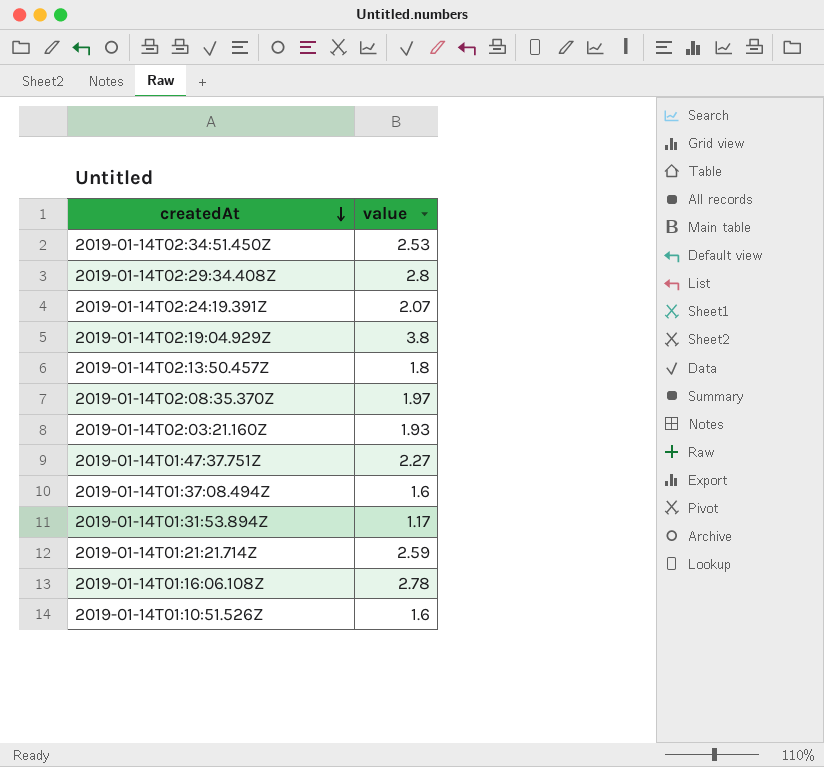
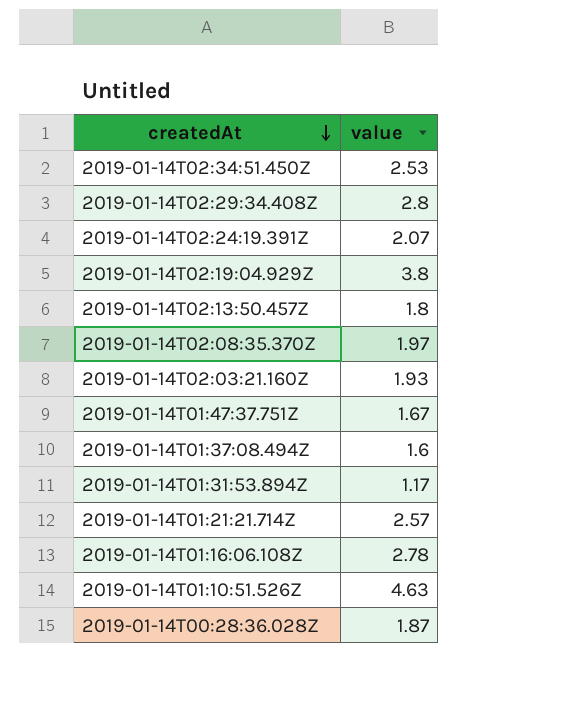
2019-01-14T01:47:37.751Z | value: 2.27 -> 1.67
2019-01-14T01:21:21.714Z | value: 2.59 -> 2.57
2019-01-14T01:10:51.526Z | value: 1.6 -> 4.63
row 2019-01-14T00:28:36.028Z: none -> 1.87

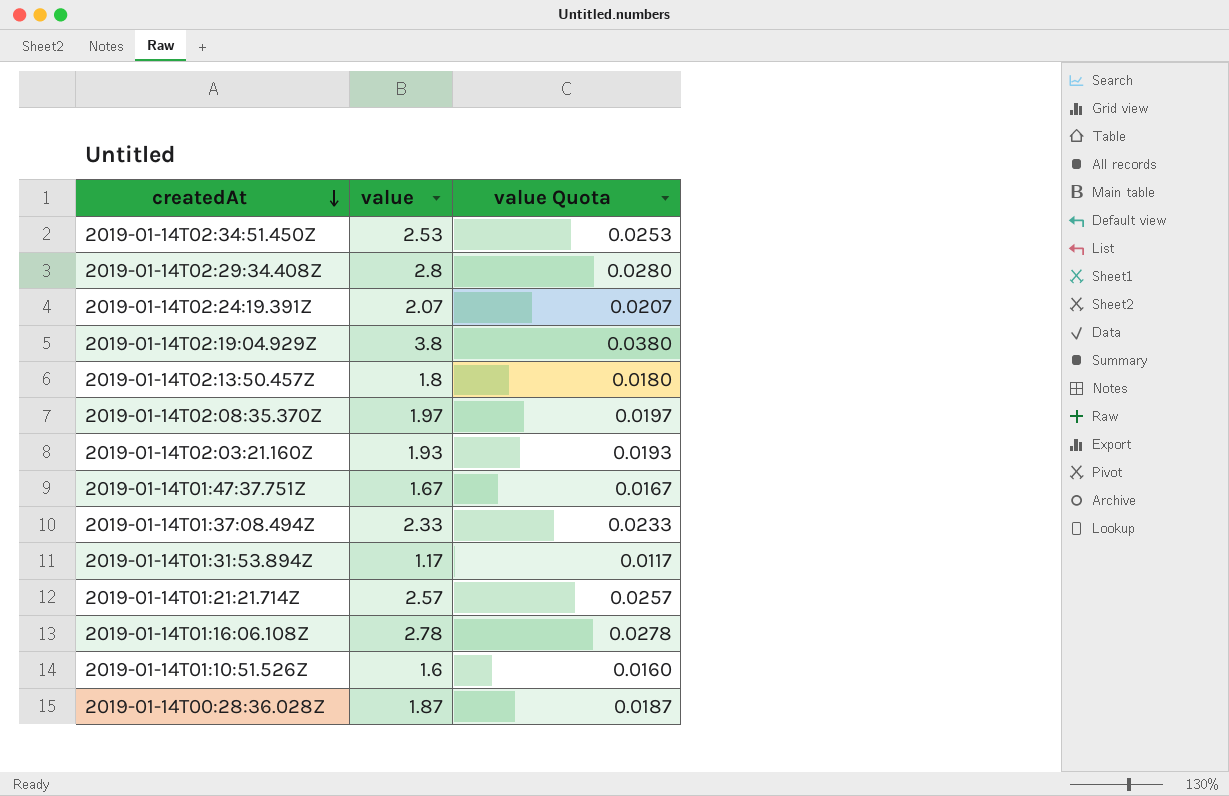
column value Quota | formula: none -> [value] * 0.01
2019-01-14T01:37:08.494Z | value: 1.6 -> 2.33
2019-01-14T01:10:51.526Z | value: 4.63 -> 1.6

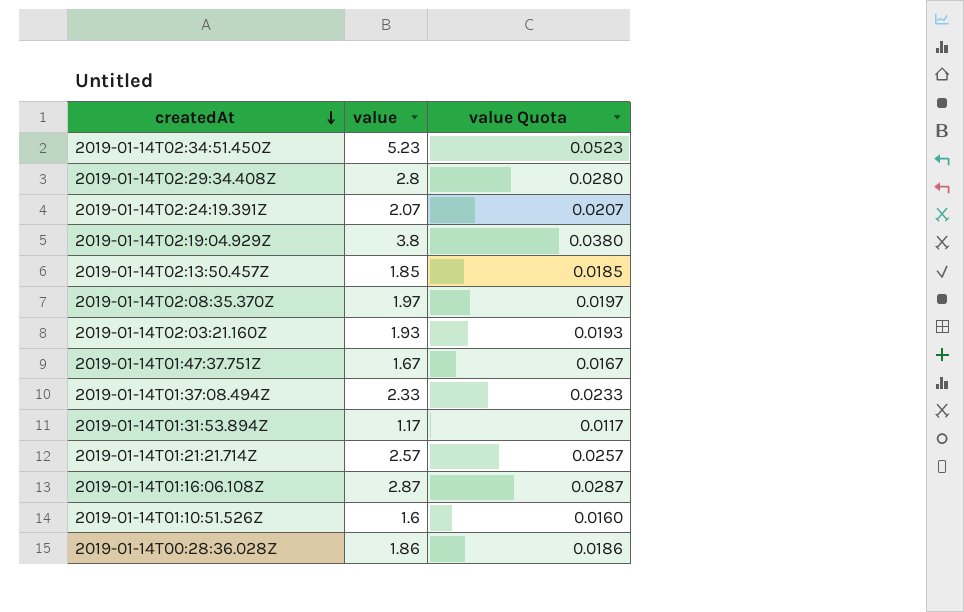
2019-01-14T02:34:51.450Z | value: 2.53 -> 5.23
2019-01-14T02:34:51.450Z | value Quota: 0.0253 -> 0.0523
2019-01-14T02:13:50.457Z | value: 1.8 -> 1.85
2019-01-14T02:13:50.457Z | value Quota: 0.0180 -> 0.0185
2019-01-14T01:16:06.108Z | value: 2.78 -> 2.87
2019-01-14T01:16:06.108Z | value Quota: 0.0278 -> 0.0287
2019-01-14T00:28:36.028Z | value: 1.87 -> 1.86
2019-01-14T00:28:36.028Z | value Quota: 0.0187 -> 0.0186

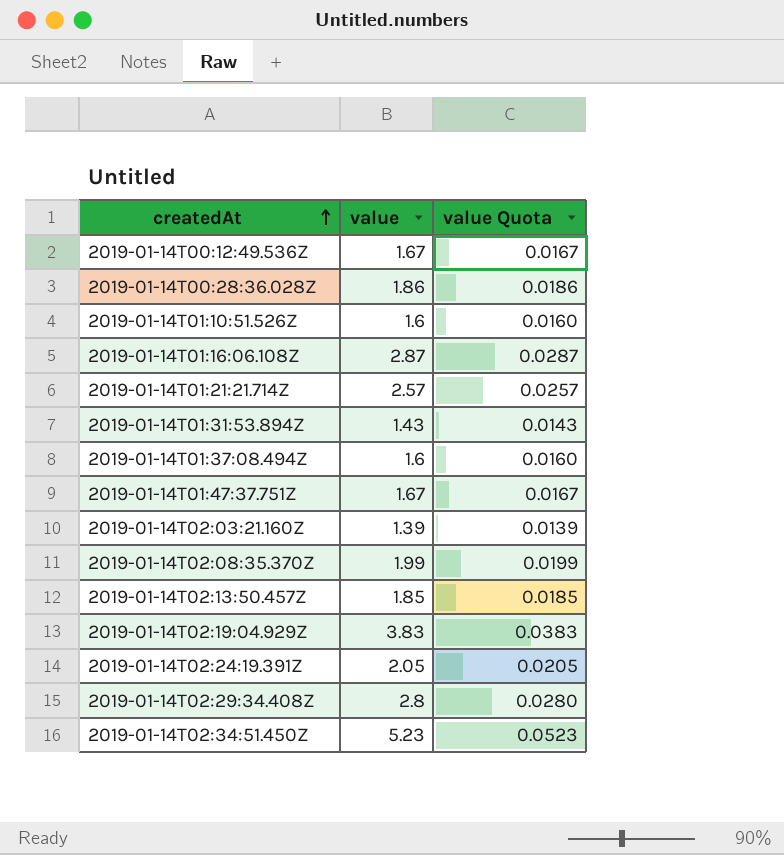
row order: createdAt descending -> createdAt ascending
row 2019-01-14T00:12:49.536Z: none -> 1.67 | 0.0167
2019-01-14T01:31:53.894Z | value: 1.17 -> 1.43
2019-01-14T01:31:53.894Z | value Quota: 0.0117 -> 0.0143
2019-01-14T01:37:08.494Z | value: 2.33 -> 1.6
2019-01-14T01:37:08.494Z | value Quota: 0.0233 -> 0.0160
2019-01-14T02:03:21.160Z | value: 1.93 -> 1.39
2019-01-14T02:03:21.160Z | value Quota: 0.0193 -> 0.0139
2019-01-14T02:08:35.370Z | value: 1.97 -> 1.99
2019-01-14T02:08:35.370Z | value Quota: 0.0197 -> 0.0199
2019-01-14T02:19:04.929Z | value: 3.8 -> 3.83
2019-01-14T02:19:04.929Z | value Quota: 0.0380 -> 0.0383
2019-01-14T02:24:19.391Z | value: 2.07 -> 2.05
2019-01-14T02:24:19.391Z | value Quota: 0.0207 -> 0.0205

